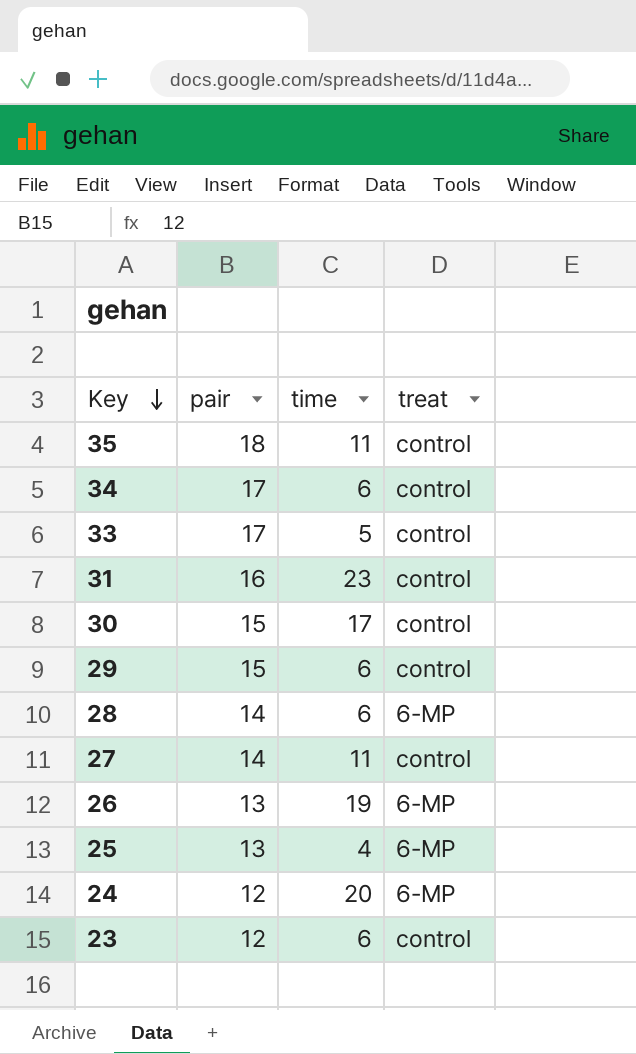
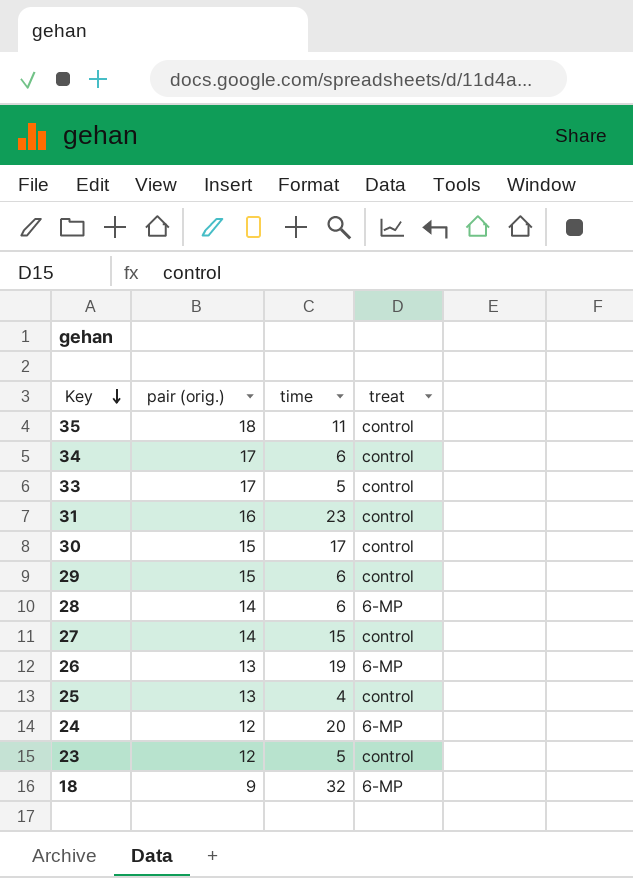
column name: pair -> pair (orig.)
27 | time: 11 -> 15
25 | treat: 6-MP -> control
23 | time: 6 -> 5
row 18: none -> 9 | 32 | 6-MP

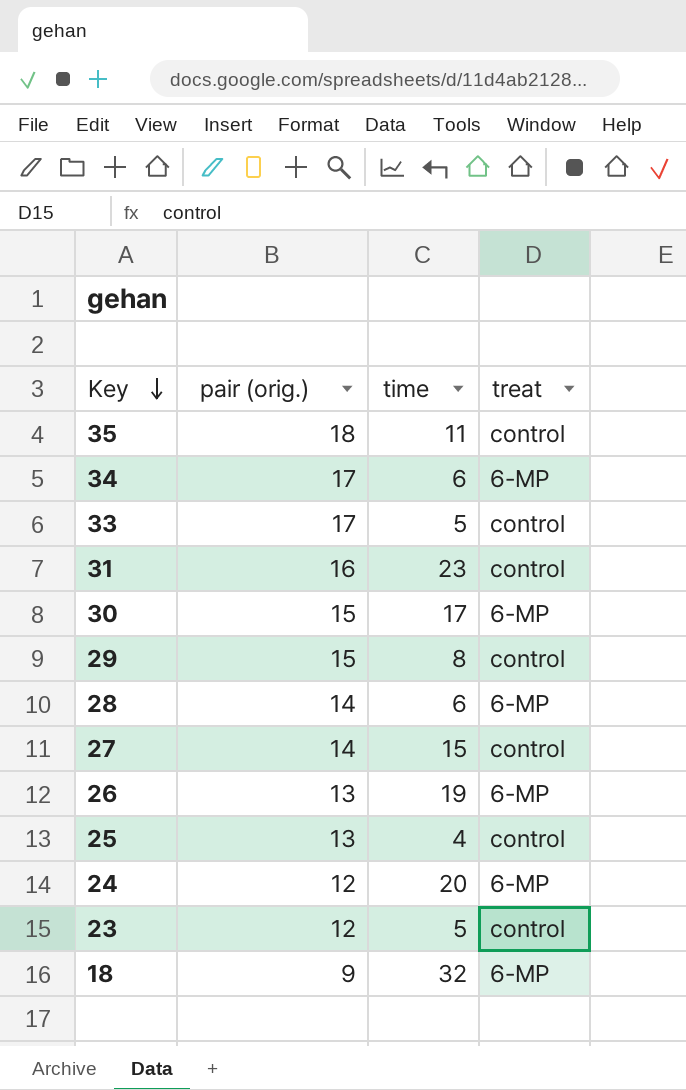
34 | treat: control -> 6-MP
30 | treat: control -> 6-MP
29 | time: 6 -> 8

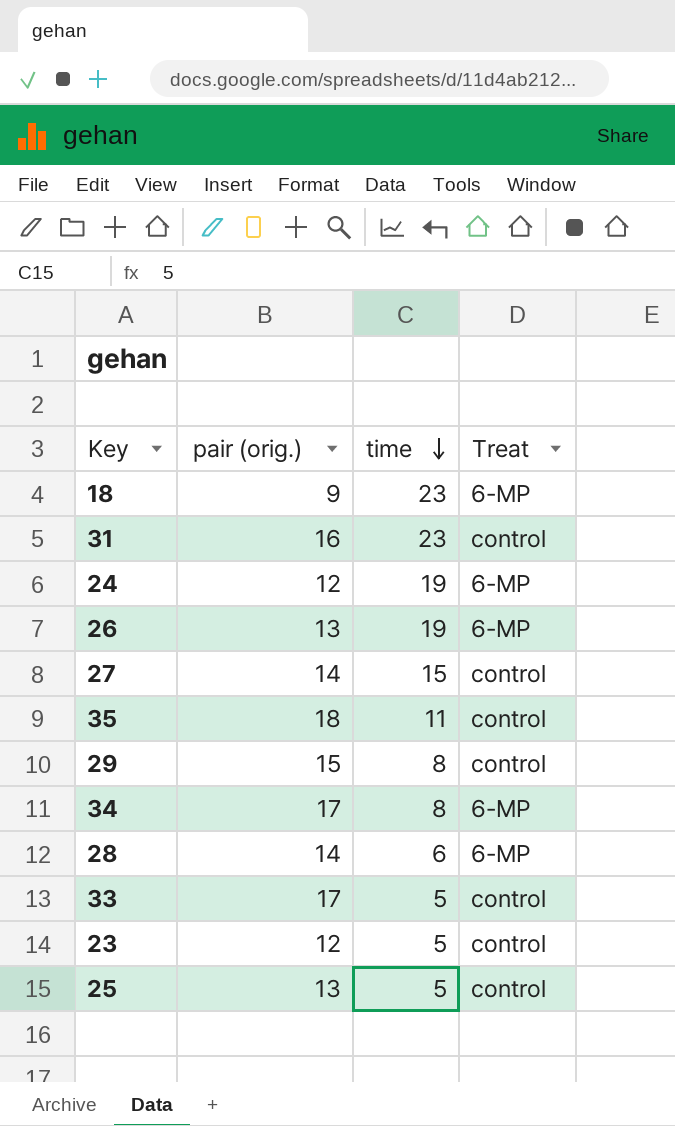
row order: Key descending -> time descending
column name: treat -> Treat
row 30: 15 | 17 | 6-MP -> none
18 | time: 32 -> 23
24 | time: 20 -> 19
34 | time: 6 -> 8
25 | time: 4 -> 5

